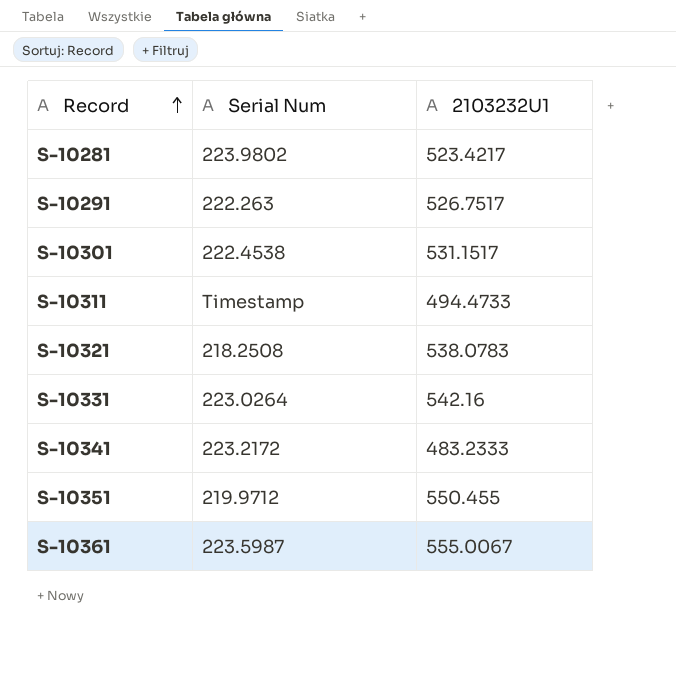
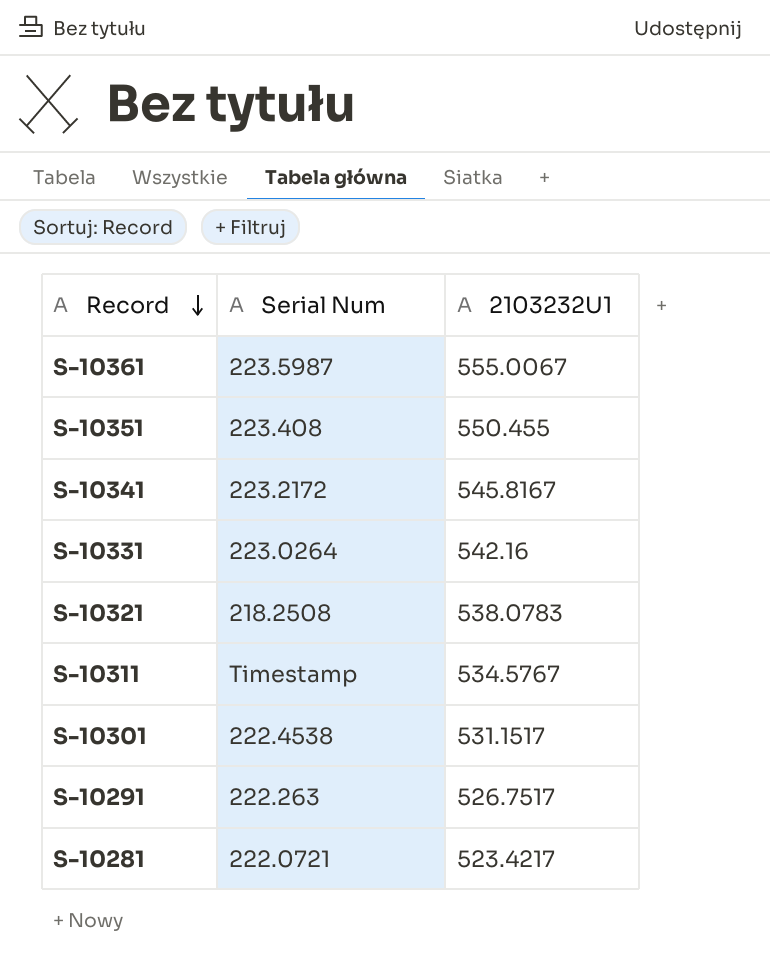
row order: Record ascending -> Record descending
S-10351 | Serial Num: 219.9712 -> 223.408
S-10341 | 2103232U1: 483.2333 -> 545.8167
S-10311 | 2103232U1: 494.4733 -> 534.5767
S-10281 | Serial Num: 223.9802 -> 222.0721

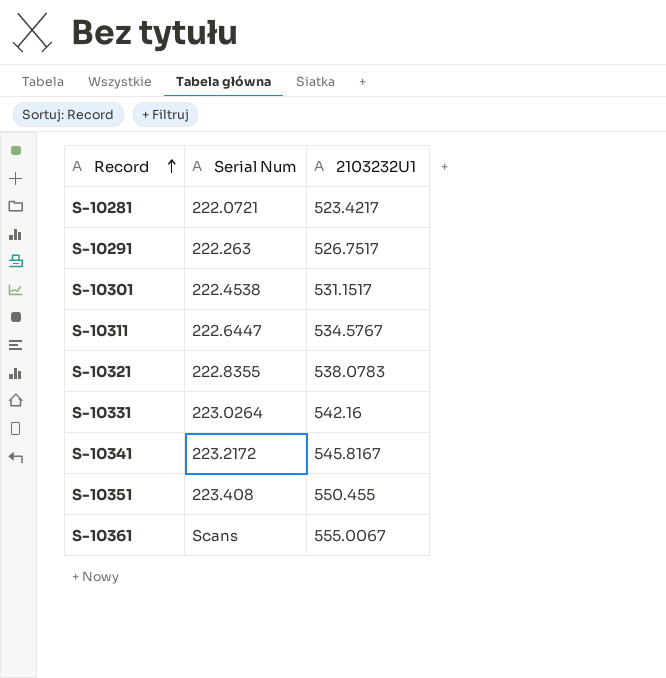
row order: Record descending -> Record ascending
S-10311 | Serial Num: Timestamp -> 222.6447
S-10321 | Serial Num: 218.2508 -> 222.8355
S-10361 | Serial Num: 223.5987 -> Scans

